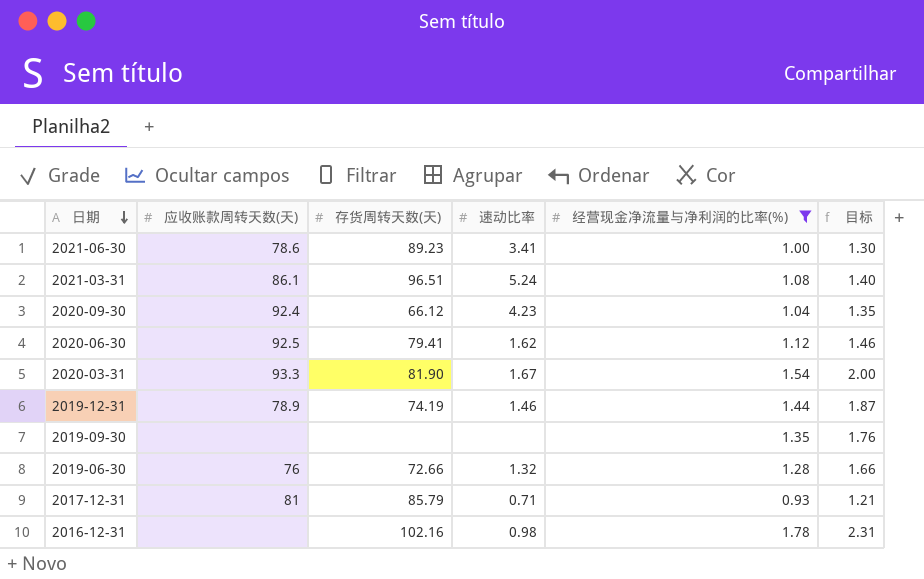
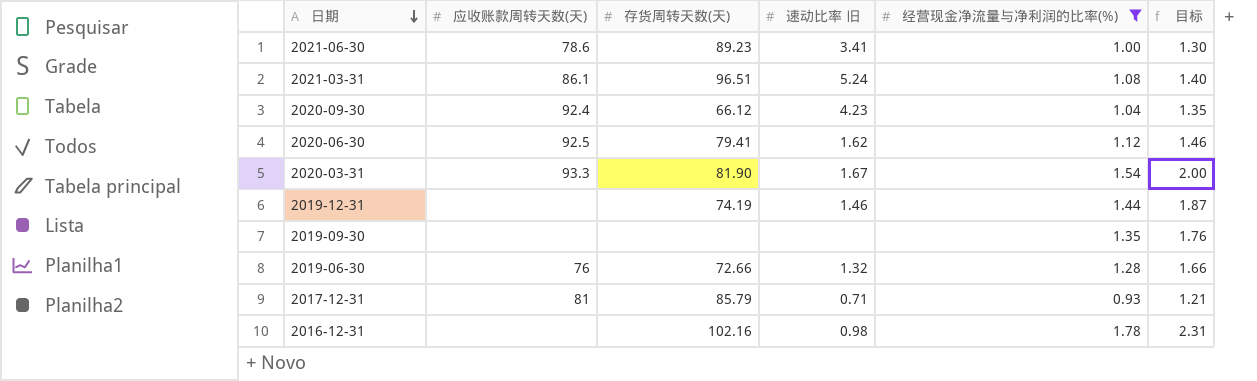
column name: 速动比率 -> 速动比率 旧
2019-12-31 | 应收账款周转天数(天): 78.9 -> none

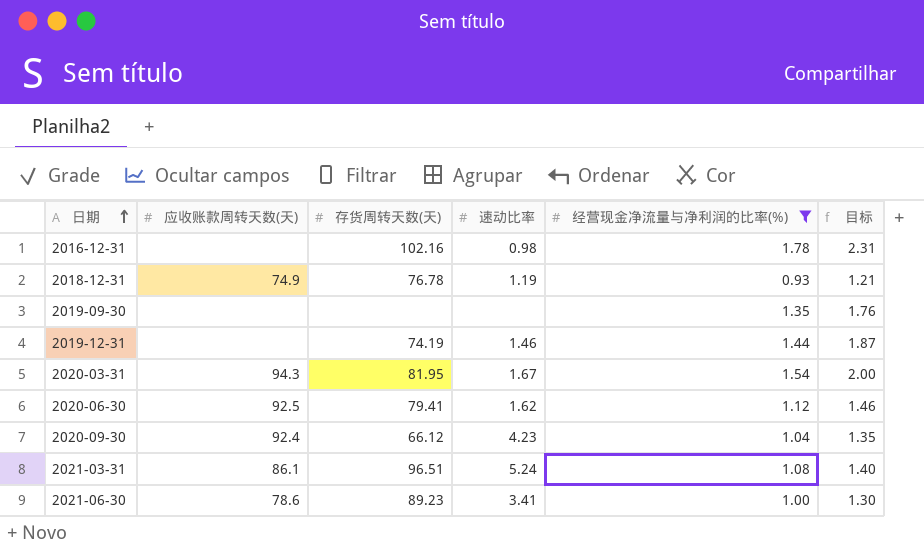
row order: 日期 descending -> 日期 ascending
column name: 速动比率 旧 -> 速动比率
row 2019-06-30: 76 | 72.66 | 1.32 | 1.28 | 1.66 -> none
row 2017-12-31: 81 | 85.79 | 0.71 | 0.93 | 1.21 -> none
row 2018-12-31: none -> 74.9 | 76.78 | 1.19 | 0.93 | 1.21
2020-03-31 | 应收账款周转天数(天): 93.3 -> 94.3
2020-03-31 | 存货周转天数(天): 81.90 -> 81.95

